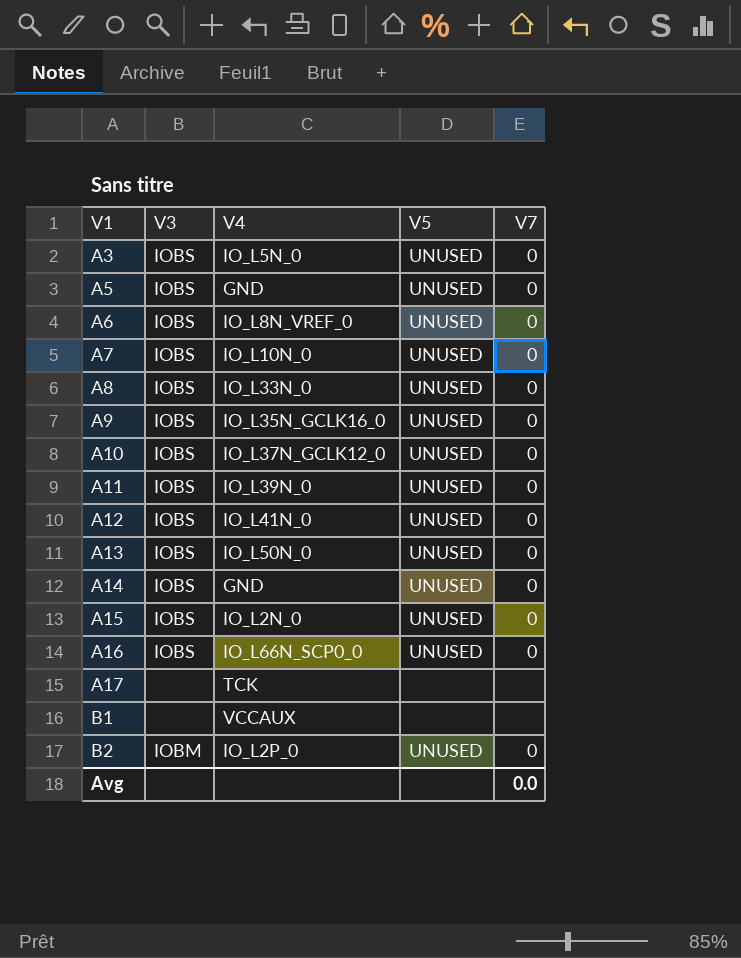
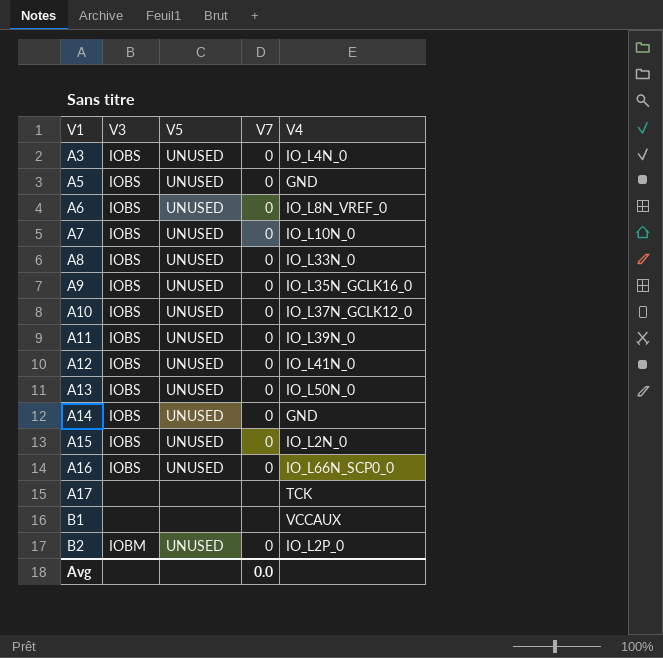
column V4 | position: 3 -> 5
A3 | V4: IO_L5N_0 -> IO_L4N_0

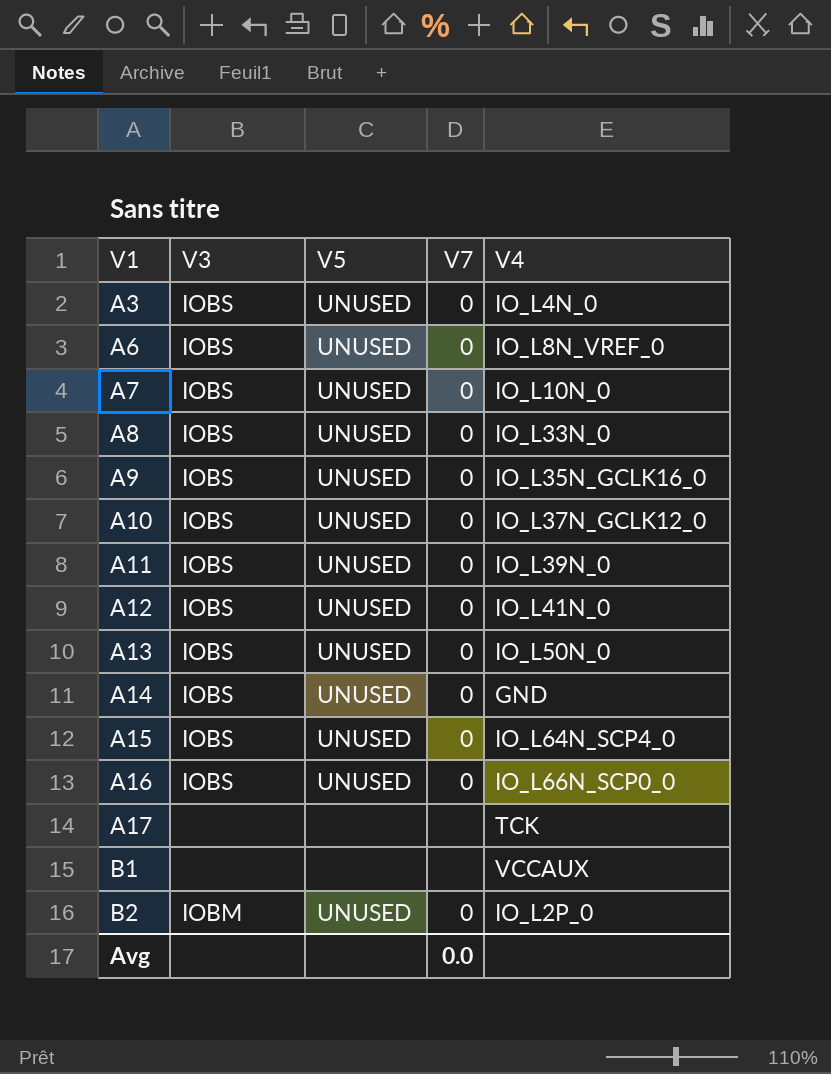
row A5: IOBS | UNUSED | 0 | GND -> none
A15 | V4: IO_L2N_0 -> IO_L64N_SCP4_0

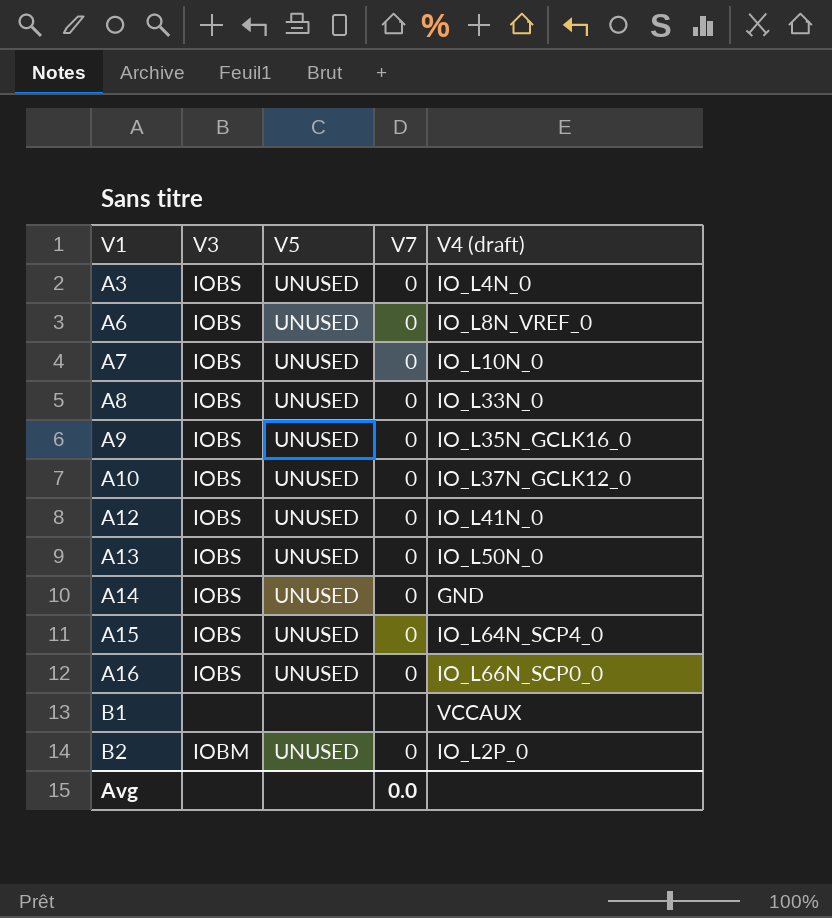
column name: V4 -> V4 (draft)
row A11: IOBS | UNUSED | 0 | IO_L39N_0 -> none
row A17: none | none | none | TCK -> none

